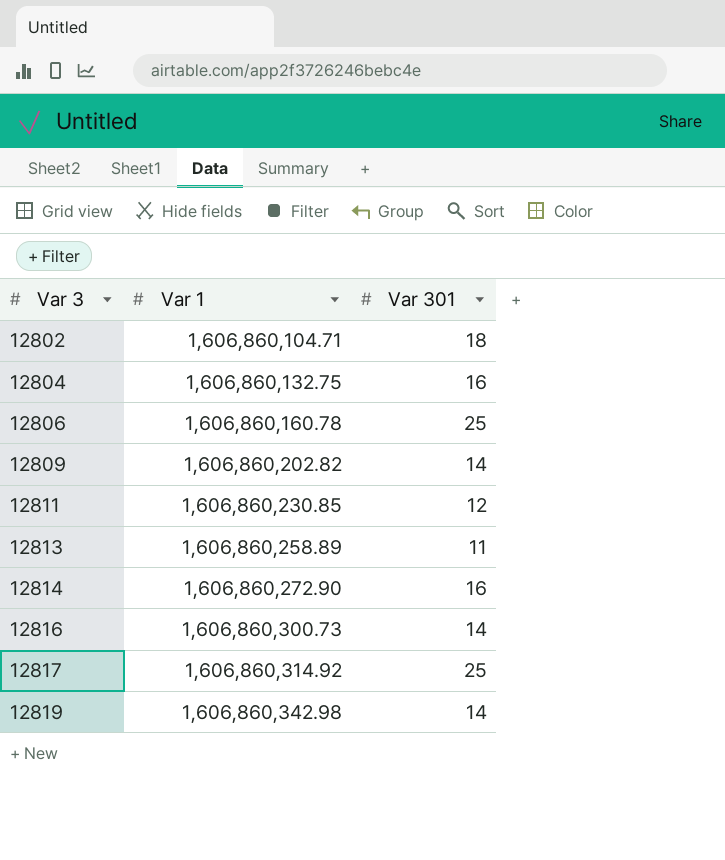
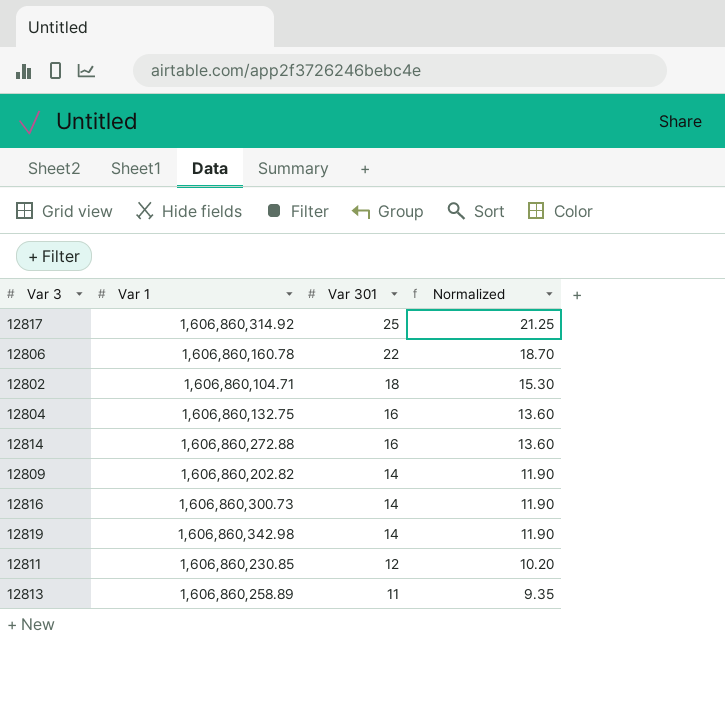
row order: Var 3 ascending -> Var 301 descending
column Normalized | formula: none -> [Var 301] * 0.85
12806 | Var 301: 25 -> 22
12814 | Var 1: 1,606,860,272.90 -> 1,606,860,272.88

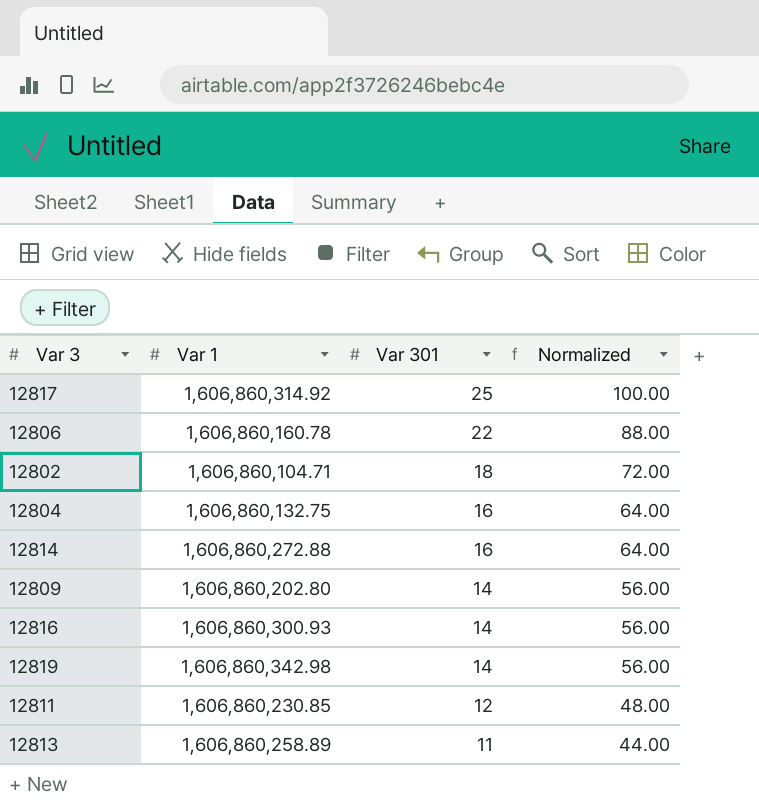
column Normalized | formula: [Var 301] * 0.85 -> [Var 301] * 4
12809 | Var 1: 1,606,860,202.82 -> 1,606,860,202.80
12816 | Var 1: 1,606,860,300.73 -> 1,606,860,300.93

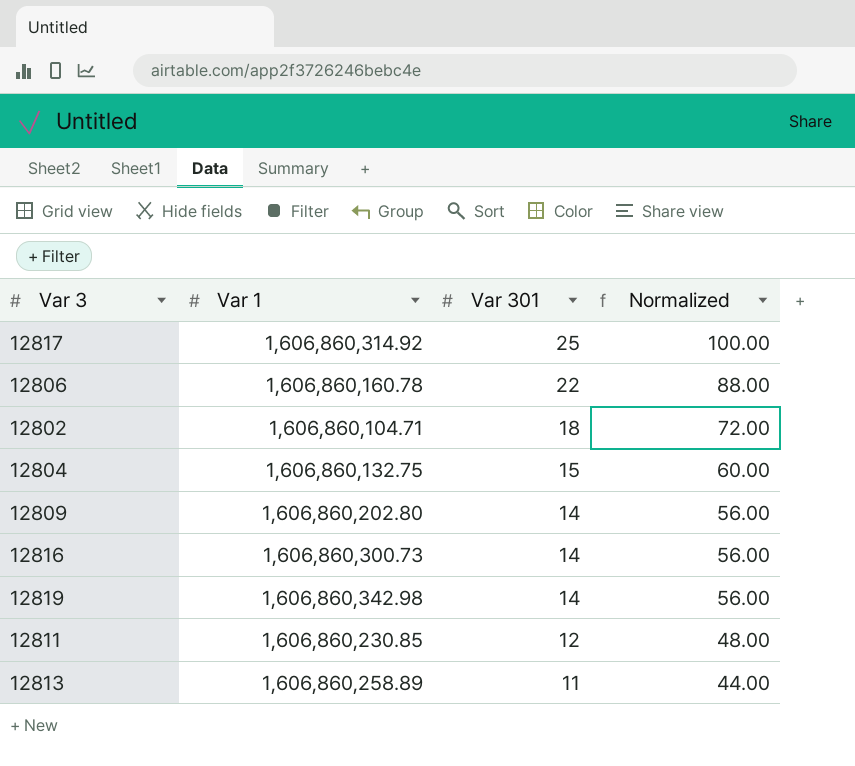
row 12814: 1,606,860,272.88 | 16 | 64.00 -> none
12804 | Var 301: 16 -> 15
12804 | Normalized: 64.00 -> 60.00
12816 | Var 1: 1,606,860,300.93 -> 1,606,860,300.73

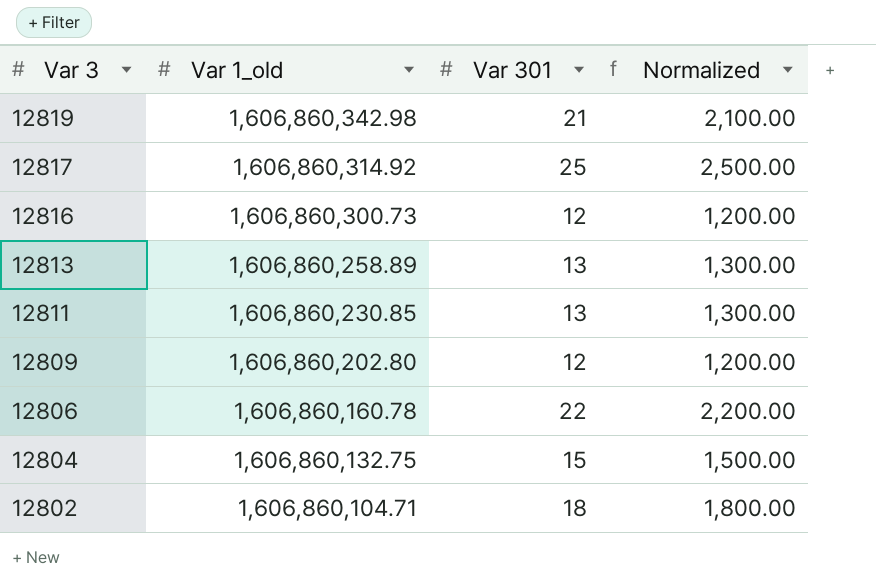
row order: Var 301 descending -> Var 3 descending
column name: Var 1 -> Var 1_old
column Normalized | formula: [Var 301] * 4 -> [Var 301] * 100
12819 | Var 301: 14 -> 21
12816 | Var 301: 14 -> 12
12813 | Var 301: 11 -> 13
12811 | Var 301: 12 -> 13
12809 | Var 301: 14 -> 12

